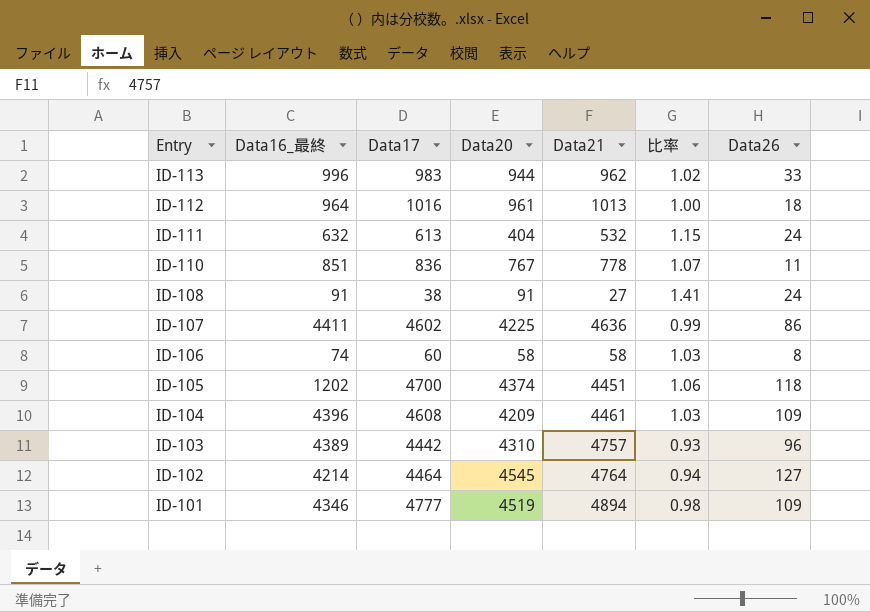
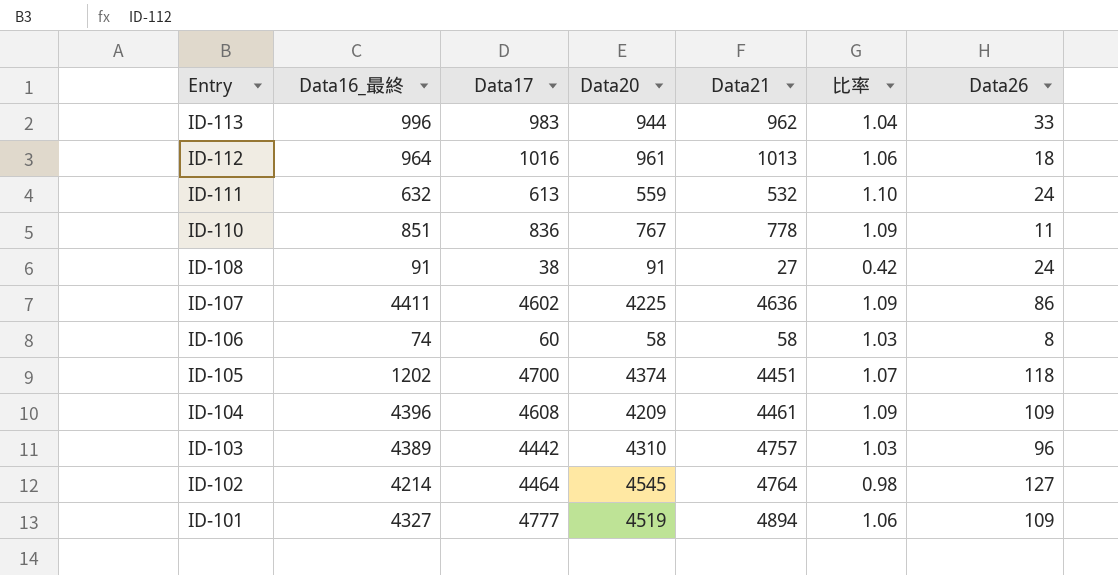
column 比率 | formula: [Data17] / [Data21] -> [Data17] / [Data20]
ID-111 | Data20: 404 -> 559
ID-101 | Data16_最終: 4346 -> 4327

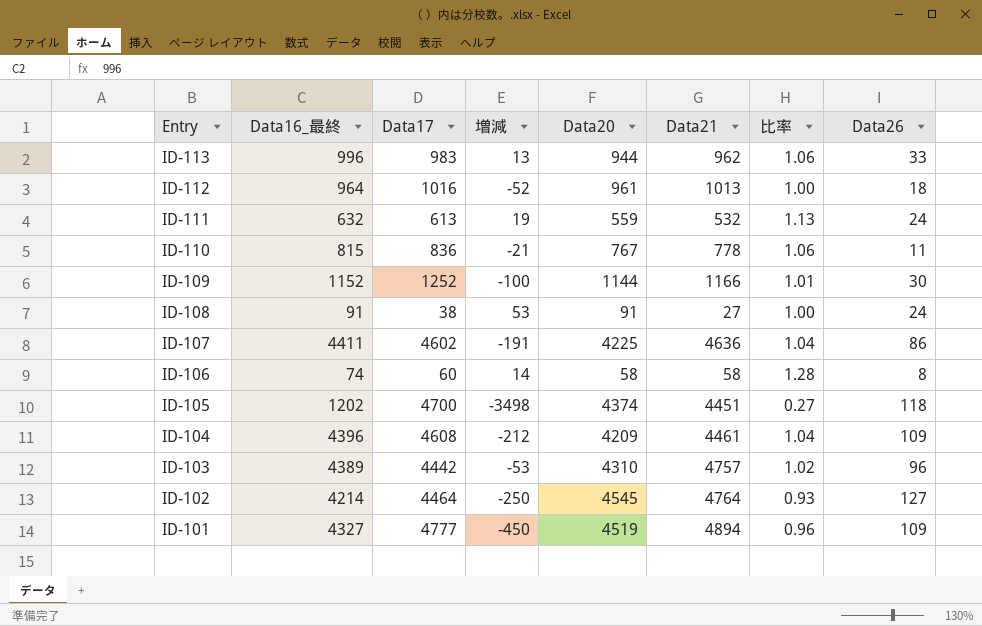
column 増減 | formula: none -> [Data16_最終] - [Data17]
column 比率 | formula: [Data17] / [Data20] -> [Data16_最終] / [Data20]
ID-110 | Data16_最終: 851 -> 815
row ID-109: none -> 1152 | 1252 | -100 | 1144 | 1166 | 1.01 | 30

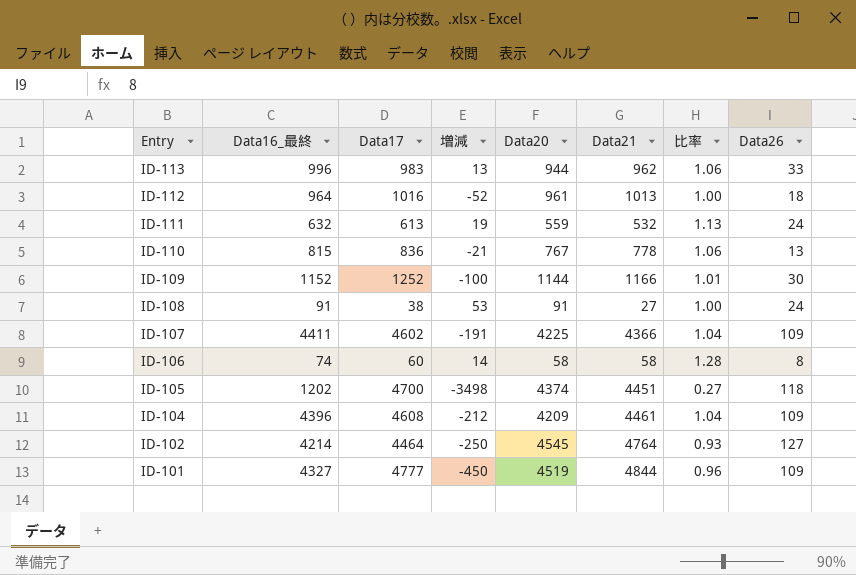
row ID-103: 4389 | 4442 | -53 | 4310 | 4757 | 1.02 | 96 -> none
ID-110 | Data26: 11 -> 13
ID-107 | Data21: 4636 -> 4366
ID-107 | Data26: 86 -> 109
ID-101 | Data21: 4894 -> 4844

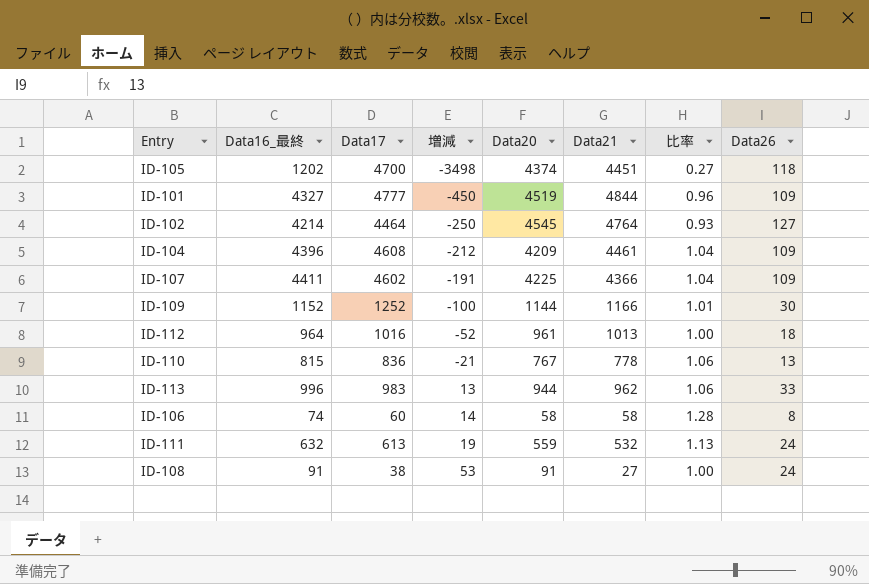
row order: Entry descending -> 増減 ascending

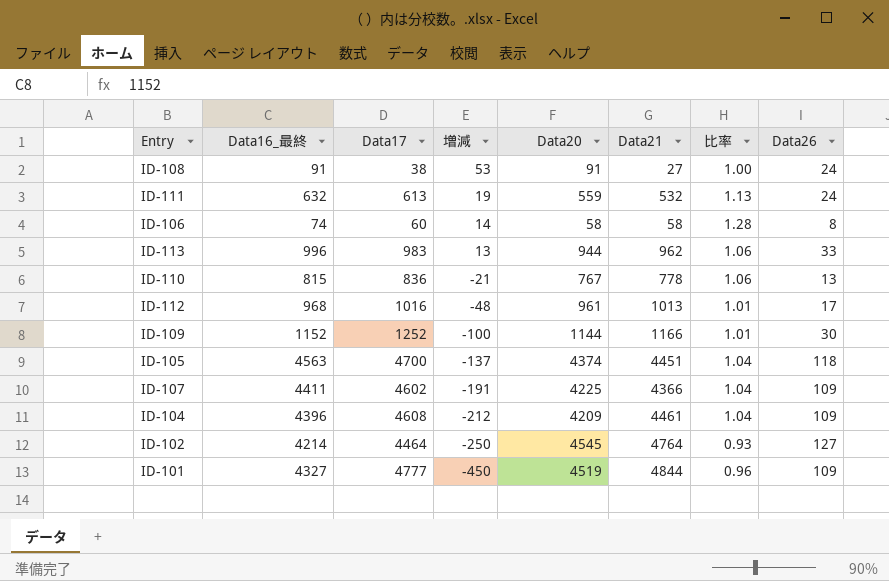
row order: 増減 ascending -> 増減 descending
ID-112 | Data16_最終: 964 -> 968
ID-112 | 増減: -52 -> -48
ID-112 | 比率: 1.00 -> 1.01
ID-112 | Data26: 18 -> 17
ID-105 | Data16_最終: 1202 -> 4563
ID-105 | 増減: -3498 -> -137
ID-105 | 比率: 0.27 -> 1.04

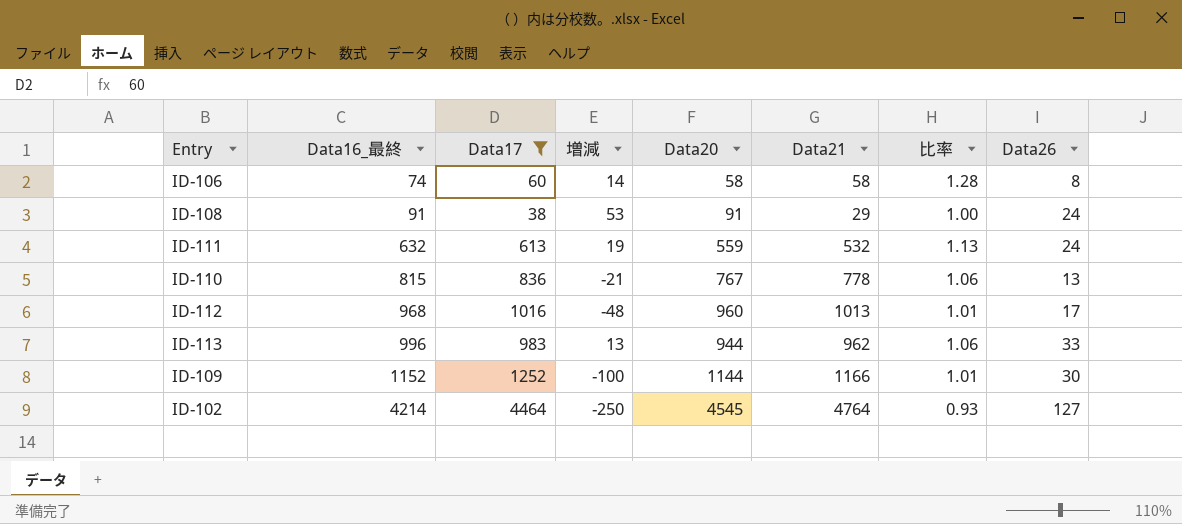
filter: none -> Data17 <= 4464
row order: 増減 descending -> Data16_最終 ascending
ID-108 | Data21: 27 -> 29
ID-112 | Data20: 961 -> 960

